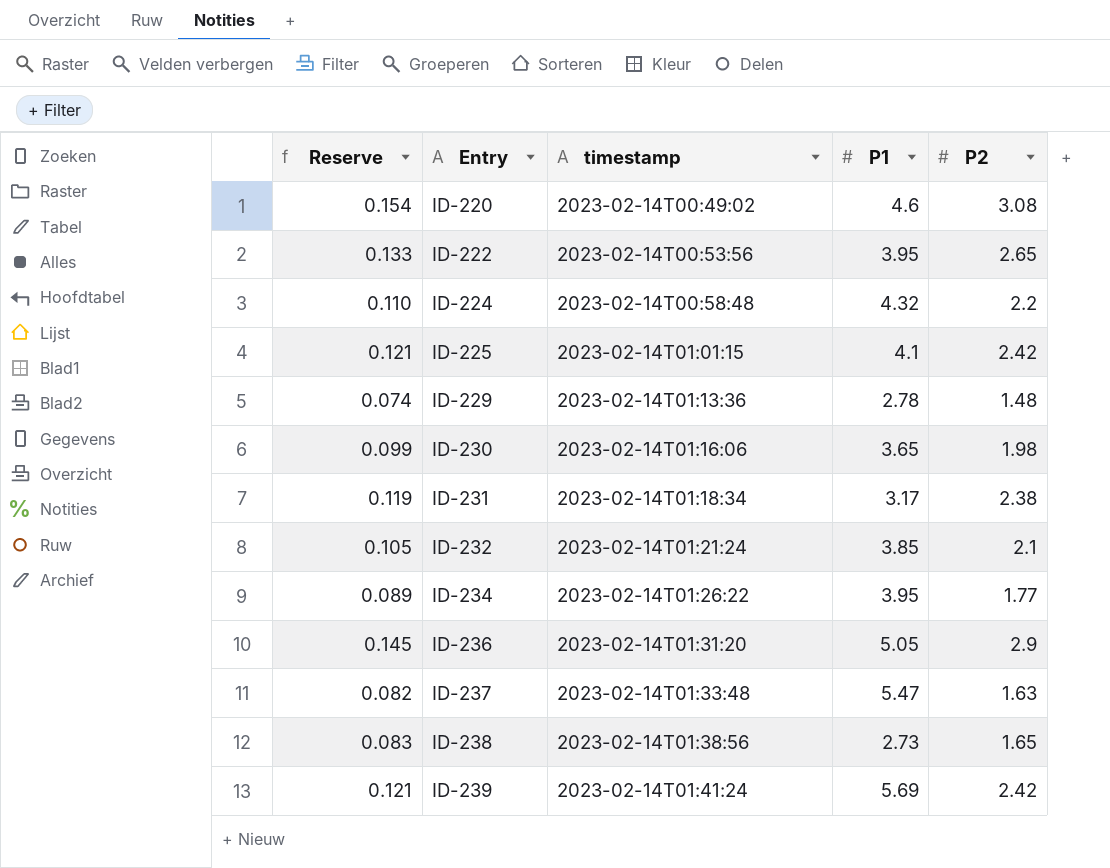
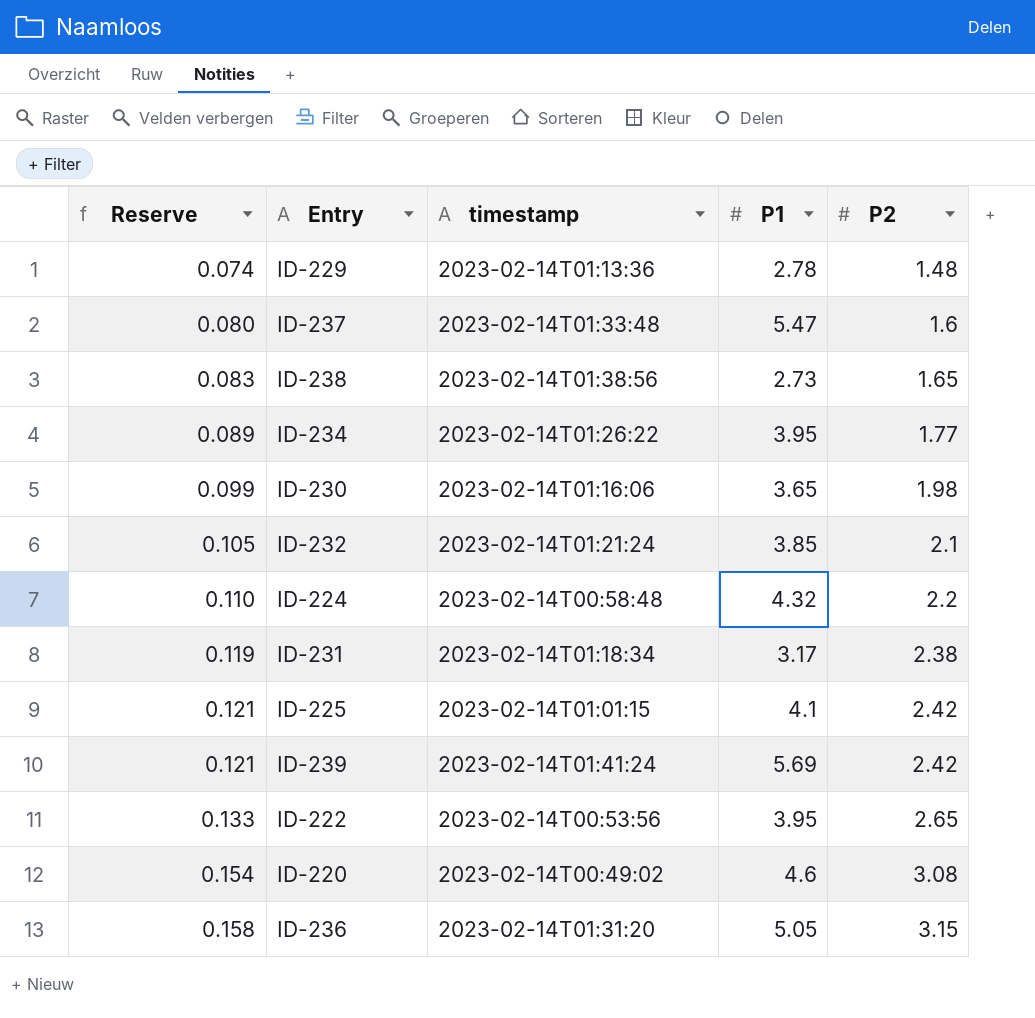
row order: Entry ascending -> Reserve ascending
ID-237 | Reserve: 0.082 -> 0.080
ID-237 | P2: 1.63 -> 1.6
ID-236 | Reserve: 0.145 -> 0.158
ID-236 | P2: 2.9 -> 3.15

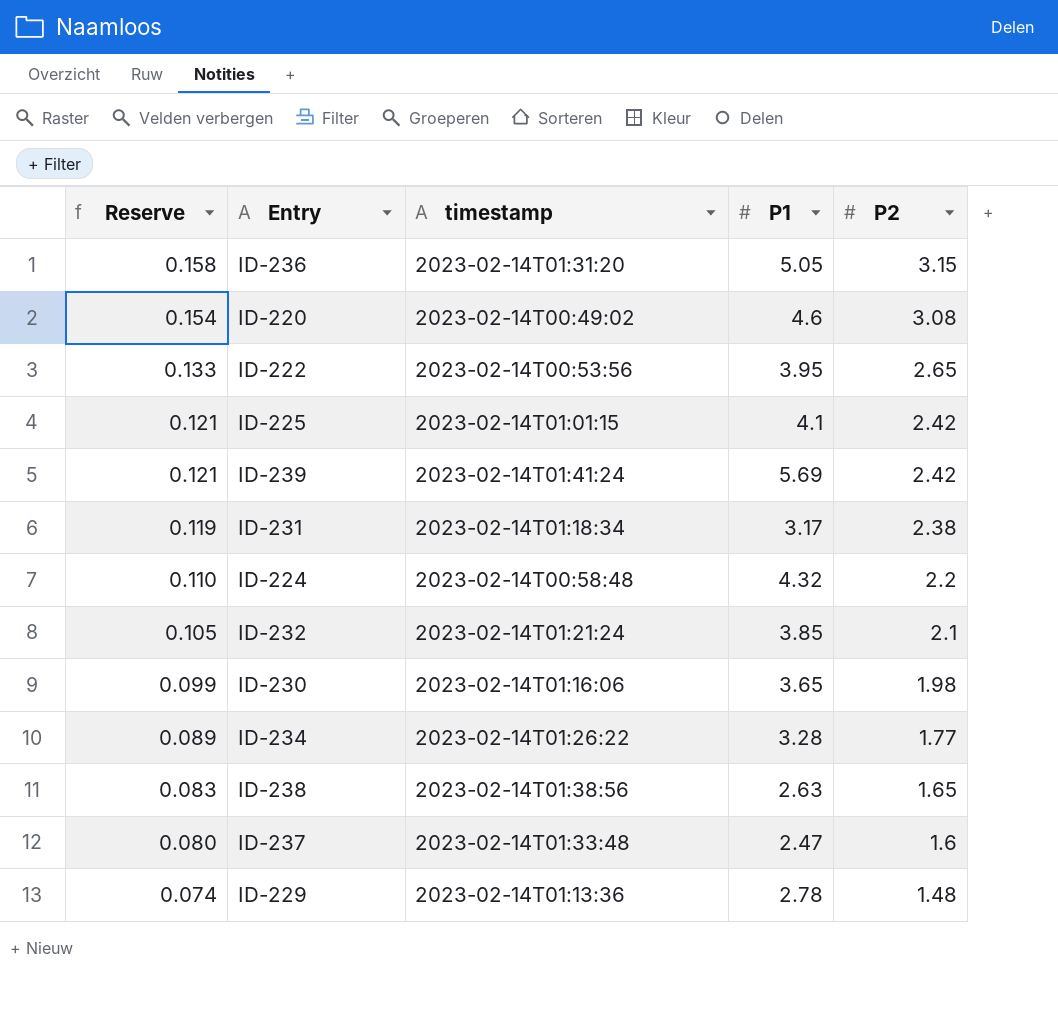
row order: Reserve ascending -> Reserve descending
ID-234 | P1: 3.95 -> 3.28
ID-238 | P1: 2.73 -> 2.63
ID-237 | P1: 5.47 -> 2.47

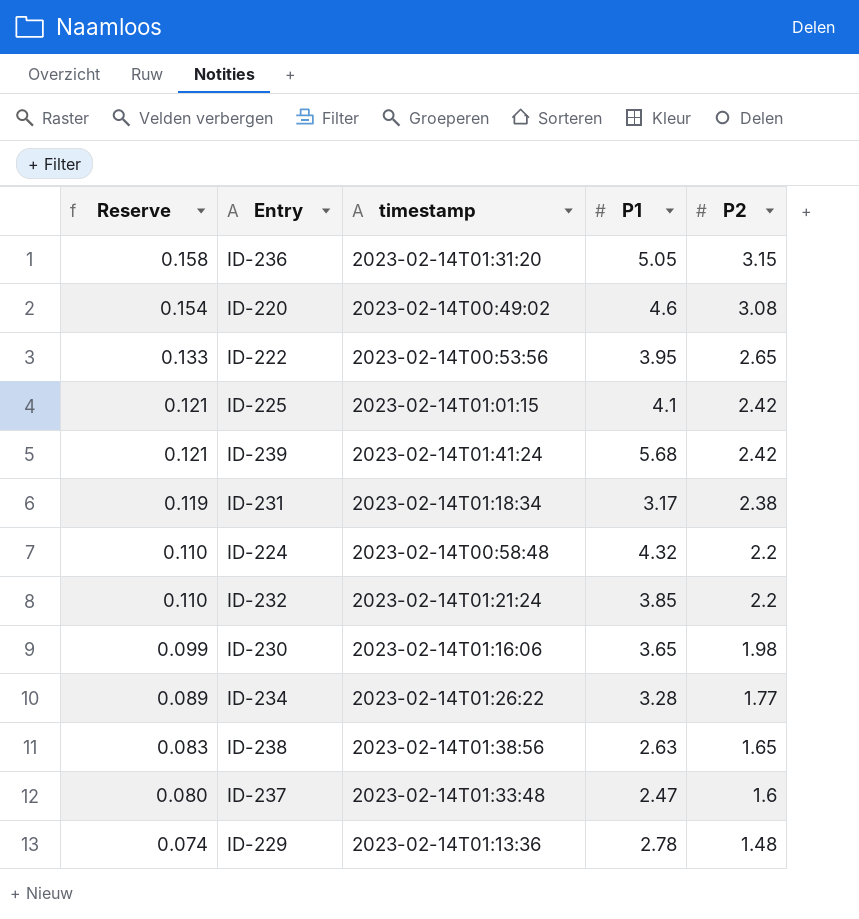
ID-239 | P1: 5.69 -> 5.68
ID-232 | Reserve: 0.105 -> 0.110
ID-232 | P2: 2.1 -> 2.2

